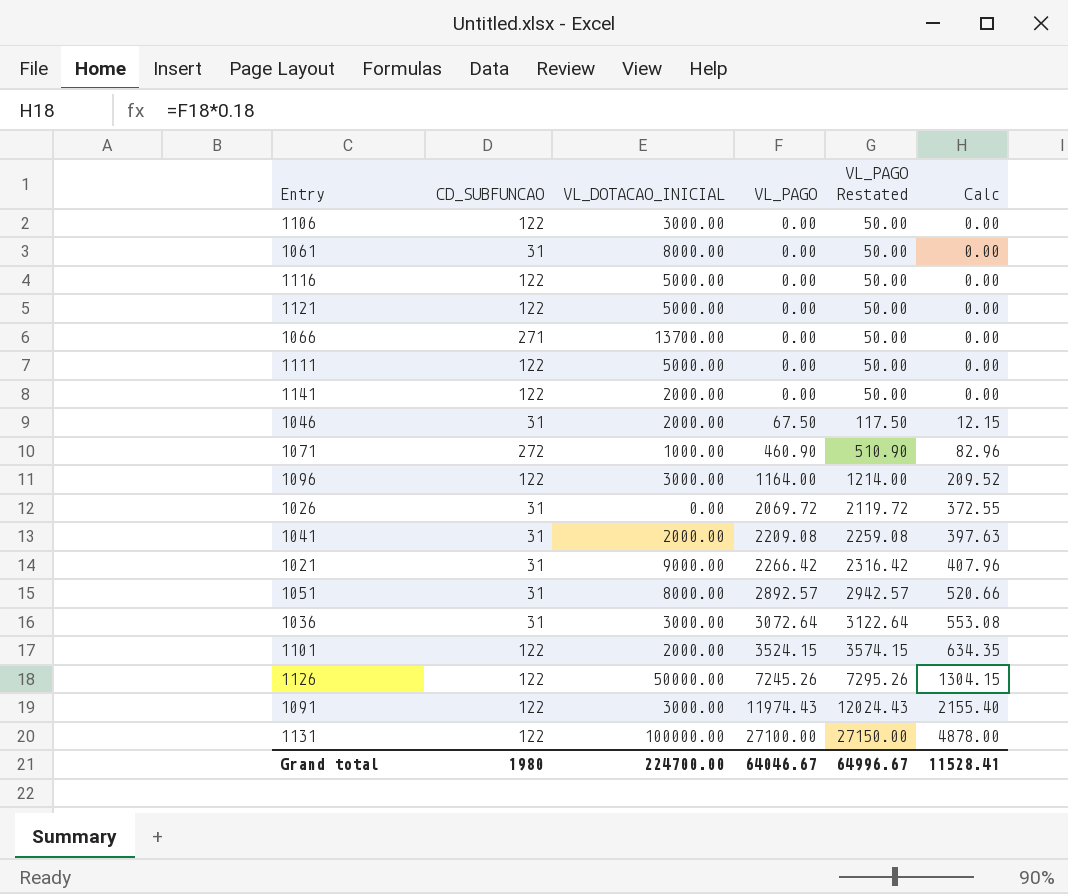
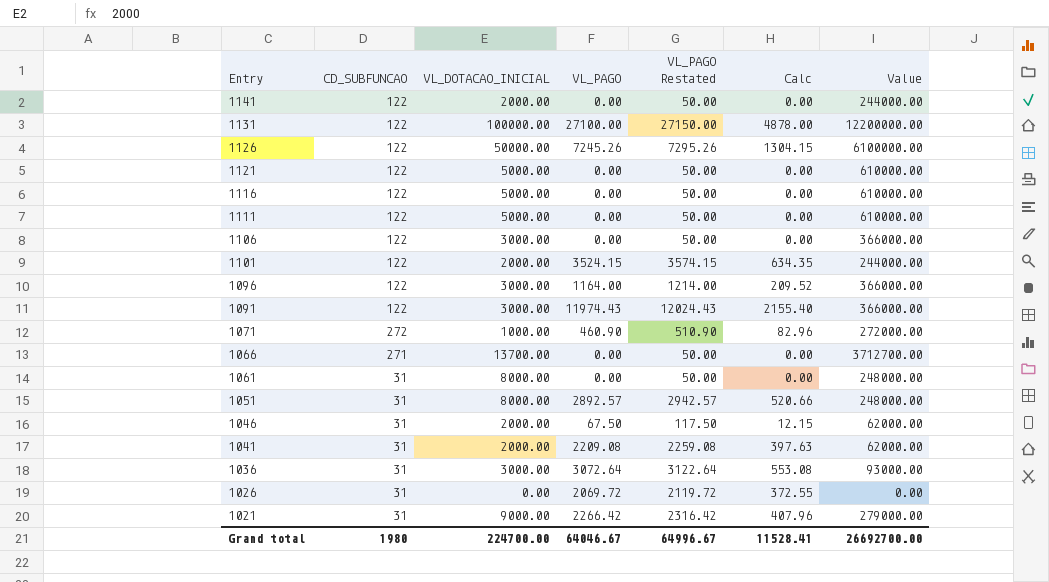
row order: VL_PAGO ascending -> Entry descending
column Value | formula: none -> [CD_SUBFUNCAO] * [VL_DOTACAO_INICIAL]

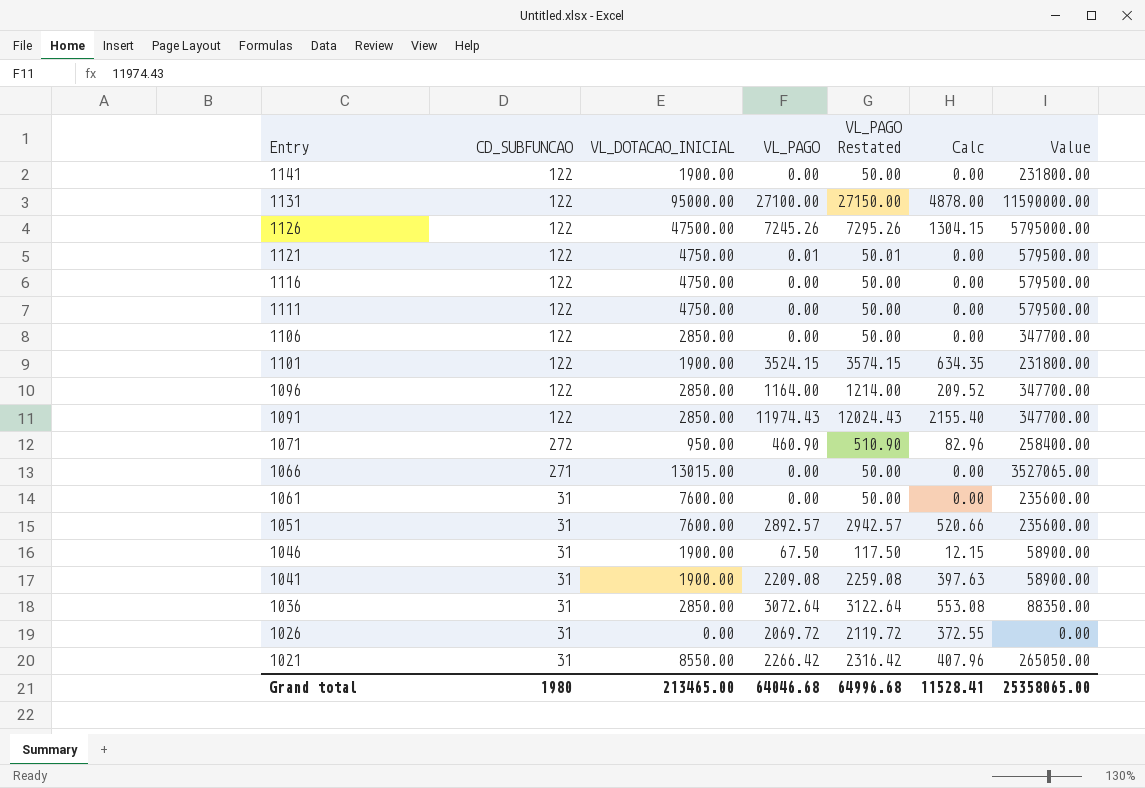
1141 | VL_DOTACAO_INICIAL: 2000.00 -> 1900.00
1141 | Value: 244000.00 -> 231800.00
1131 | VL_DOTACAO_INICIAL: 100000.00 -> 95000.00
1131 | Value: 12200000.00 -> 11590000.00
1126 | VL_DOTACAO_INICIAL: 50000.00 -> 47500.00
1126 | Value: 6100000.00 -> 5795000.00
1121 | VL_DOTACAO_INICIAL: 5000.00 -> 4750.00
1121 | VL_PAGO: 0.00 -> 0.01
1121 | VL_PAGO Restated: 50.00 -> 50.01
1121 | Value: 610000.00 -> 579500.00
1116 | VL_DOTACAO_INICIAL: 5000.00 -> 4750.00
1116 | Value: 610000.00 -> 579500.00
1111 | VL_DOTACAO_INICIAL: 5000.00 -> 4750.00
1111 | Value: 610000.00 -> 579500.00
1106 | VL_DOTACAO_INICIAL: 3000.00 -> 2850.00
1106 | Value: 366000.00 -> 347700.00
1101 | VL_DOTACAO_INICIAL: 2000.00 -> 1900.00
1101 | Value: 244000.00 -> 231800.00
1096 | VL_DOTACAO_INICIAL: 3000.00 -> 2850.00
1096 | Value: 366000.00 -> 347700.00
1091 | VL_DOTACAO_INICIAL: 3000.00 -> 2850.00
1091 | Value: 366000.00 -> 347700.00
1071 | VL_DOTACAO_INICIAL: 1000.00 -> 950.00
1071 | Value: 272000.00 -> 258400.00
1066 | VL_DOTACAO_INICIAL: 13700.00 -> 13015.00
1066 | Value: 3712700.00 -> 3527065.00
1061 | VL_DOTACAO_INICIAL: 8000.00 -> 7600.00
1061 | Value: 248000.00 -> 235600.00
1051 | VL_DOTACAO_INICIAL: 8000.00 -> 7600.00
1051 | Value: 248000.00 -> 235600.00
1046 | VL_DOTACAO_INICIAL: 2000.00 -> 1900.00
1046 | Value: 62000.00 -> 58900.00
1041 | VL_DOTACAO_INICIAL: 2000.00 -> 1900.00
1041 | Value: 62000.00 -> 58900.00
1036 | VL_DOTACAO_INICIAL: 3000.00 -> 2850.00
1036 | Value: 93000.00 -> 88350.00
1021 | VL_DOTACAO_INICIAL: 9000.00 -> 8550.00
1021 | Value: 279000.00 -> 265050.00
Grand total | VL_DOTACAO_INICIAL: 224700.00 -> 213465.00
Grand total | VL_PAGO: 64046.67 -> 64046.68
Grand total | VL_PAGO Restated: 64996.67 -> 64996.68
Grand total | Value: 26692700.00 -> 25358065.00

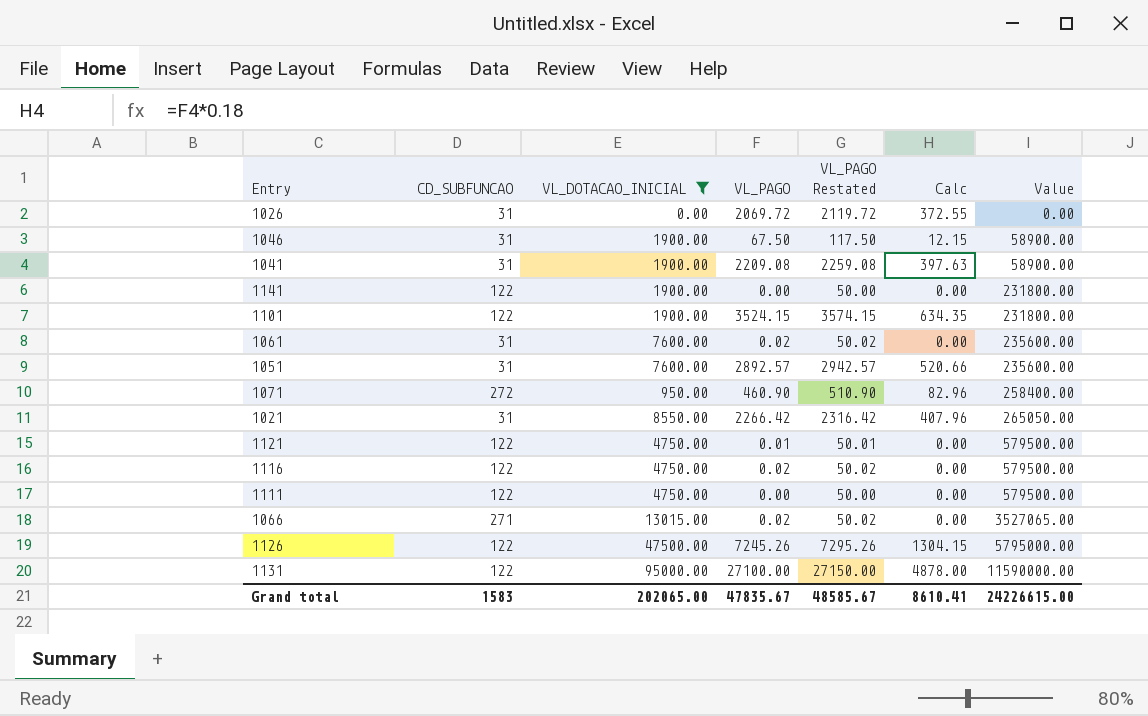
filter: none -> VL_DOTACAO_INICIAL != 2850.00
row order: Entry descending -> Value ascending
1061 | VL_PAGO: 0.00 -> 0.02
1061 | VL_PAGO Restated: 50.00 -> 50.02
1116 | VL_PAGO: 0.00 -> 0.02
1116 | VL_PAGO Restated: 50.00 -> 50.02
1066 | VL_PAGO: 0.00 -> 0.02
1066 | VL_PAGO Restated: 50.00 -> 50.02
Grand total | CD_SUBFUNCAO: 1980 -> 1583
Grand total | VL_DOTACAO_INICIAL: 213465.00 -> 202065.00
Grand total | VL_PAGO: 64046.68 -> 47835.67
Grand total | VL_PAGO Restated: 64996.68 -> 48585.67
Grand total | Calc: 11528.41 -> 8610.41
Grand total | Value: 25358065.00 -> 24226615.00

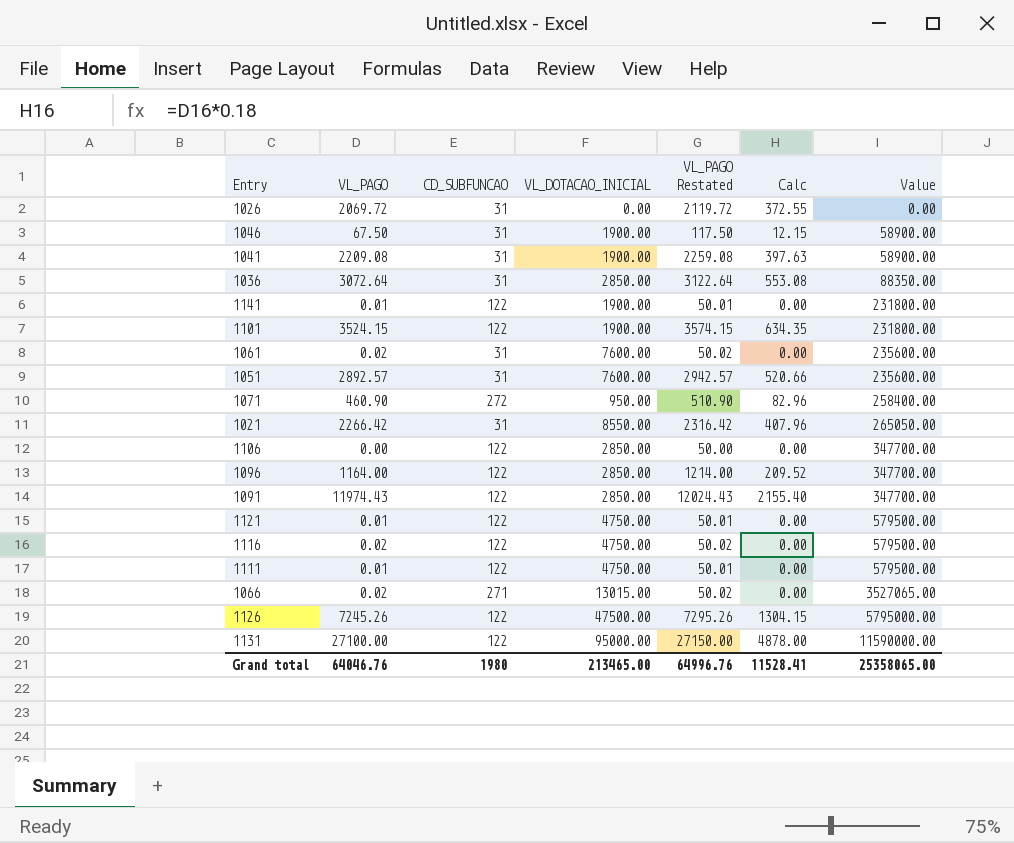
filter: VL_DOTACAO_INICIAL != 2850.00 -> none
column VL_PAGO | position: 4 -> 2
1141 | VL_PAGO: 0.00 -> 0.01
1141 | VL_PAGO Restated: 50.00 -> 50.01
1111 | VL_PAGO: 0.00 -> 0.01
1111 | VL_PAGO Restated: 50.00 -> 50.01
Grand total | VL_PAGO: 47835.67 -> 64046.76
Grand total | CD_SUBFUNCAO: 1583 -> 1980
Grand total | VL_DOTACAO_INICIAL: 202065.00 -> 213465.00
Grand total | VL_PAGO Restated: 48585.67 -> 64996.76
Grand total | Calc: 8610.41 -> 11528.41
Grand total | Value: 24226615.00 -> 25358065.00

